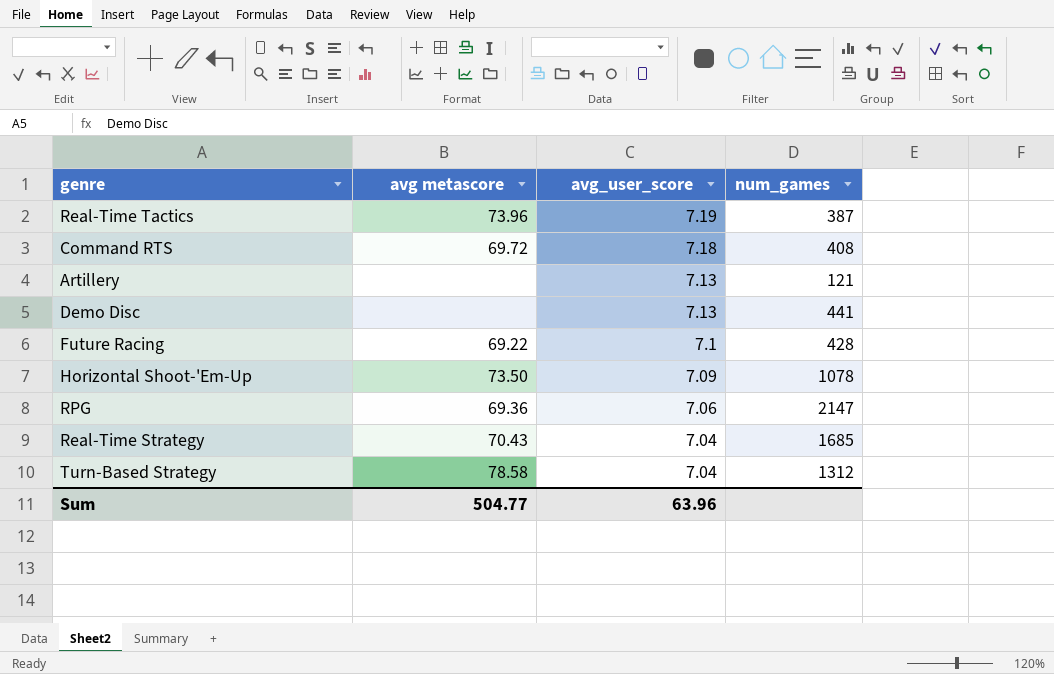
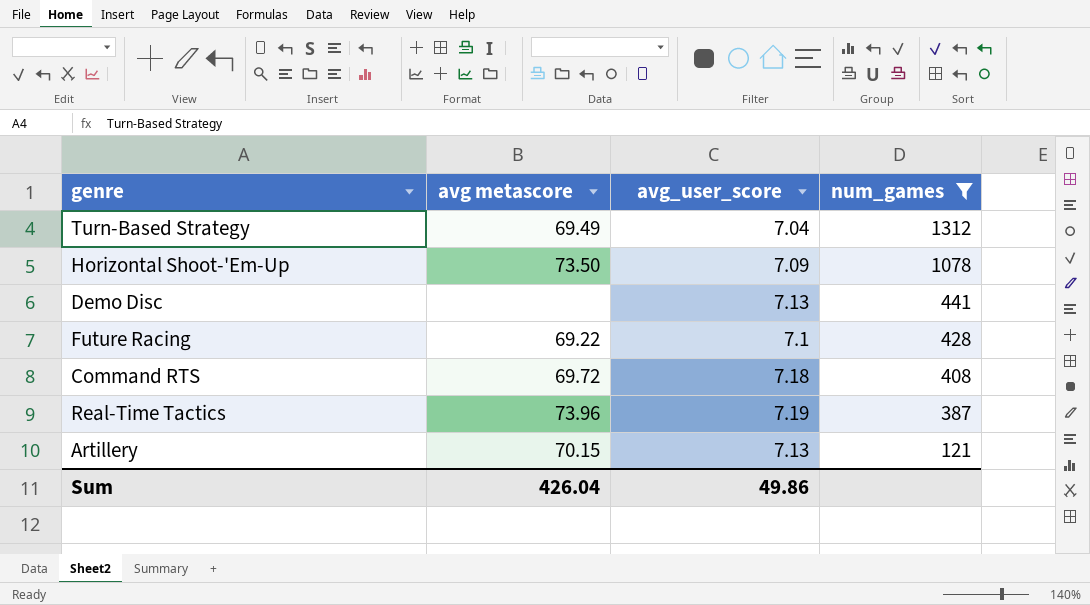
filter: none -> num_games <= 1312
row order: avg_user_score descending -> num_games descending
Turn-Based Strategy | avg metascore: 78.58 -> 69.49
Artillery | avg metascore: none -> 70.15
Sum | avg metascore: 504.77 -> 426.04
Sum | avg_user_score: 63.96 -> 49.86

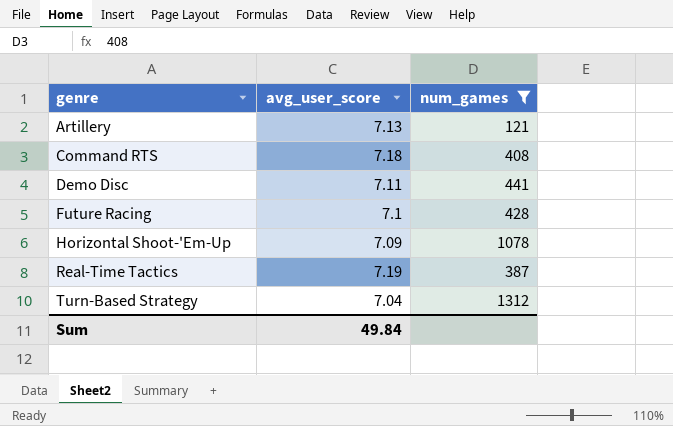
row order: num_games descending -> genre ascending
column avg metascore | position: 2 -> none
Demo Disc | avg_user_score: 7.13 -> 7.11
Sum | avg_user_score: 49.86 -> 49.84

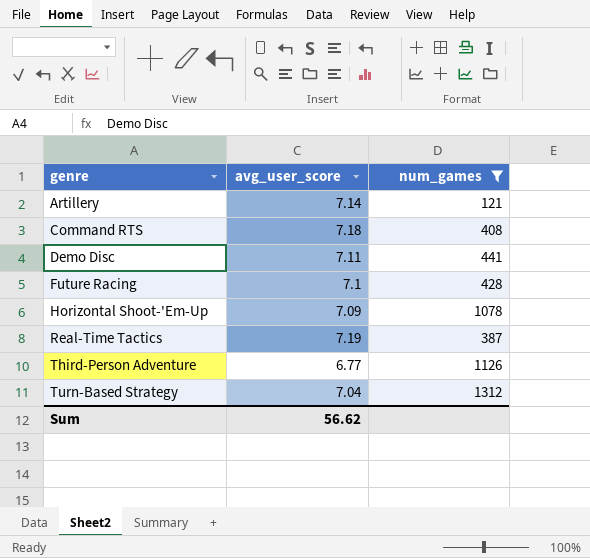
Artillery | avg_user_score: 7.13 -> 7.14
row Third-Person Adventure: none -> 6.77 | 1126
Sum | avg_user_score: 49.84 -> 56.62

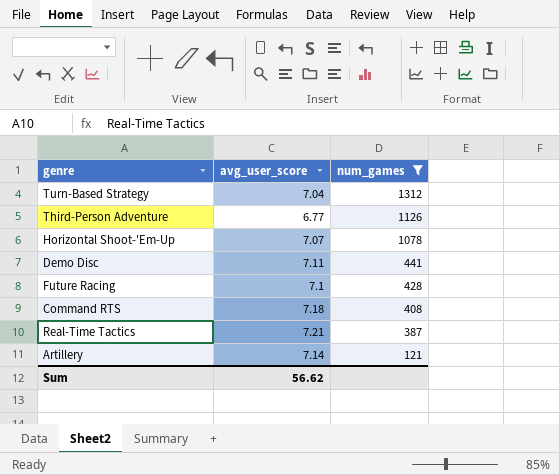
row order: genre ascending -> num_games descending
Horizontal Shoot-'Em-Up | avg_user_score: 7.09 -> 7.07
Real-Time Tactics | avg_user_score: 7.19 -> 7.21

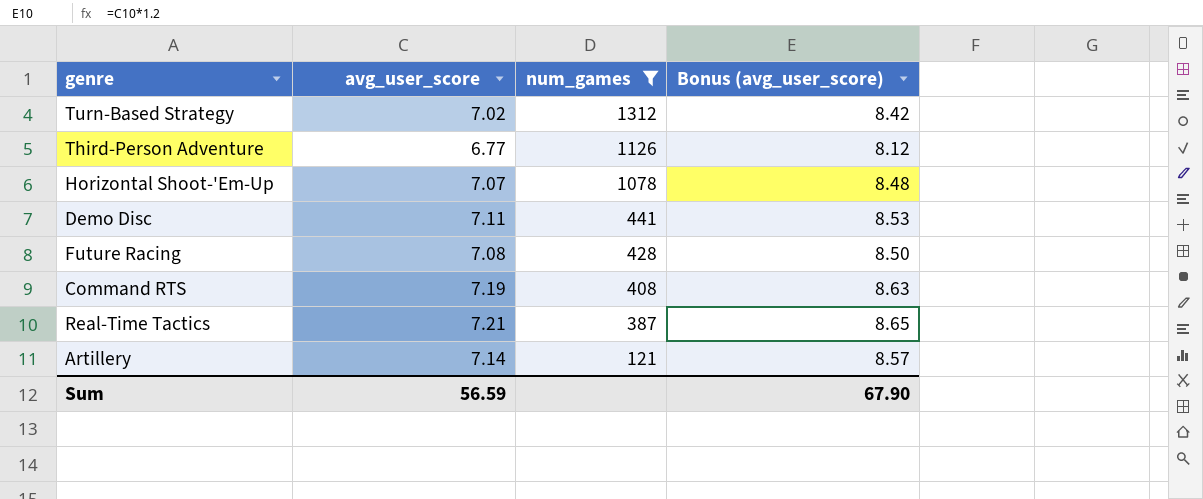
column Bonus (avg_user_score) | formula: none -> [avg_user_score] * 1.2
Turn-Based Strategy | avg_user_score: 7.04 -> 7.02
Future Racing | avg_user_score: 7.1 -> 7.08
Command RTS | avg_user_score: 7.18 -> 7.19
Sum | avg_user_score: 56.62 -> 56.59

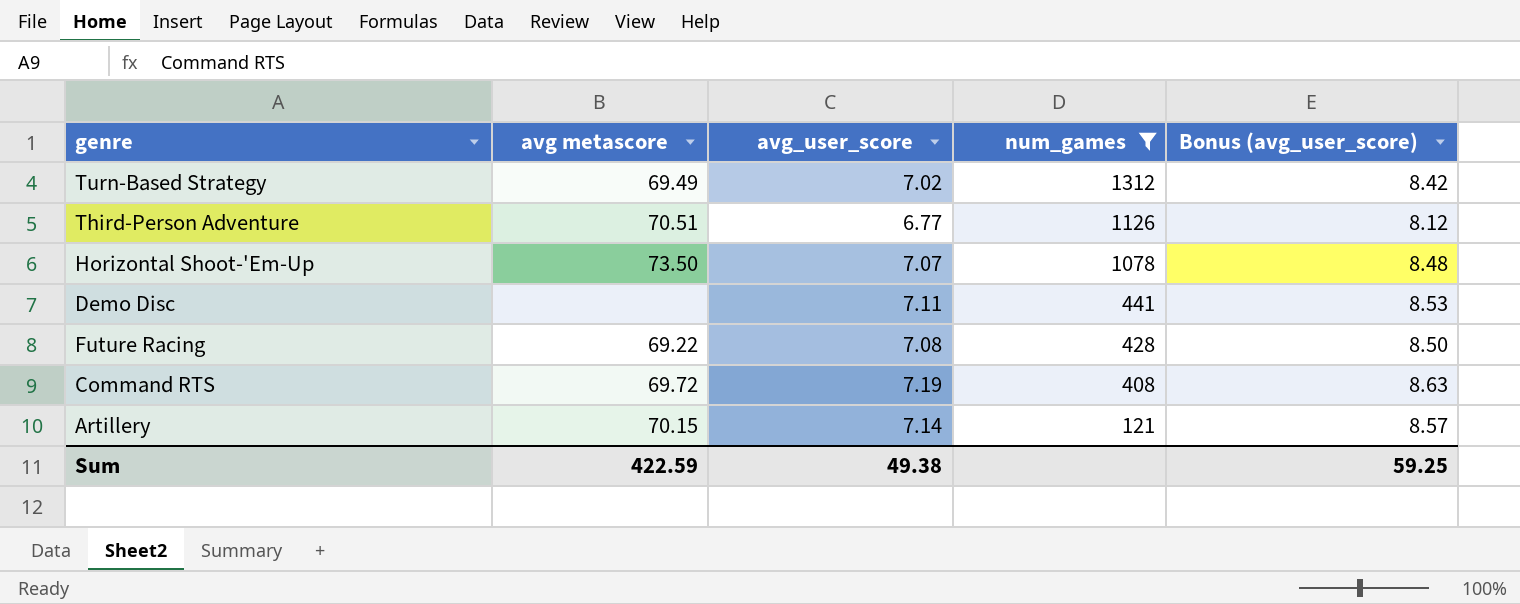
column avg metascore | position: none -> 2
row Real-Time Tactics: 7.21 | 387 | 8.65 -> none
Sum | avg_user_score: 56.59 -> 49.38
Sum | Bonus (avg_user_score): 67.90 -> 59.25

